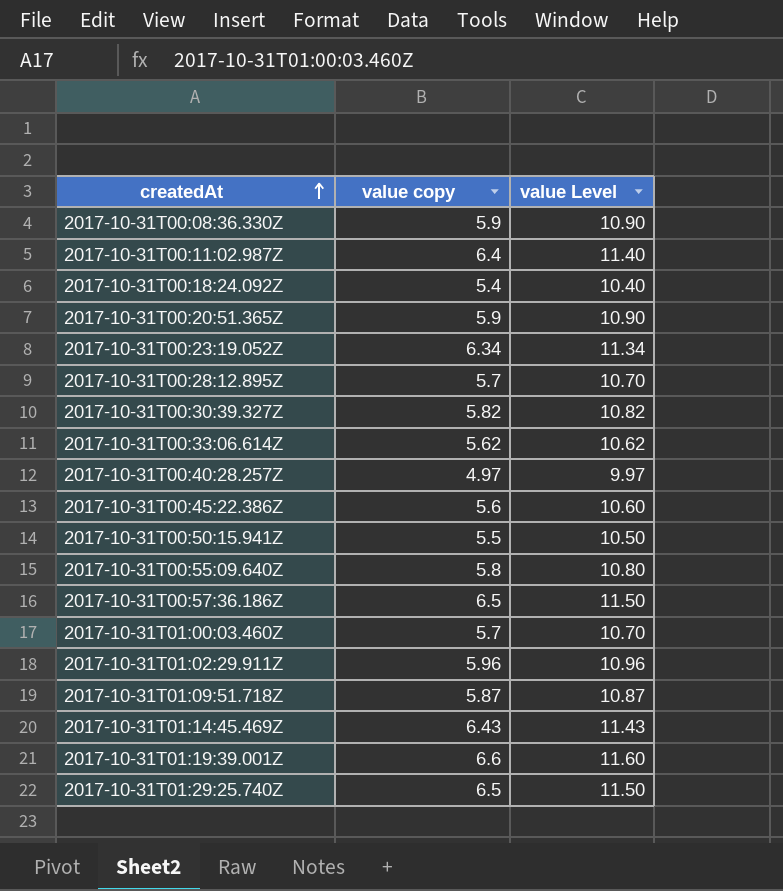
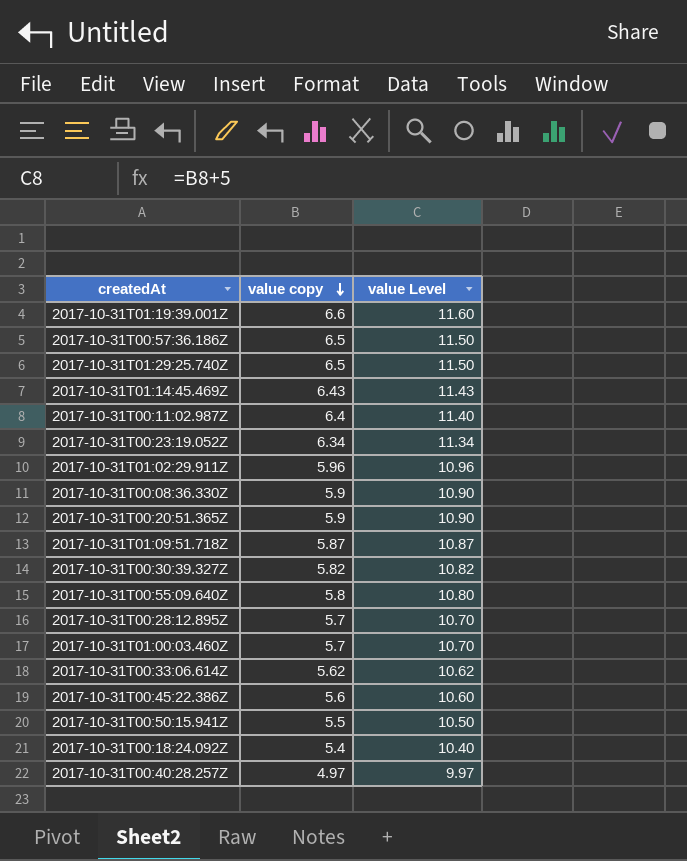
row order: createdAt ascending -> value copy descending

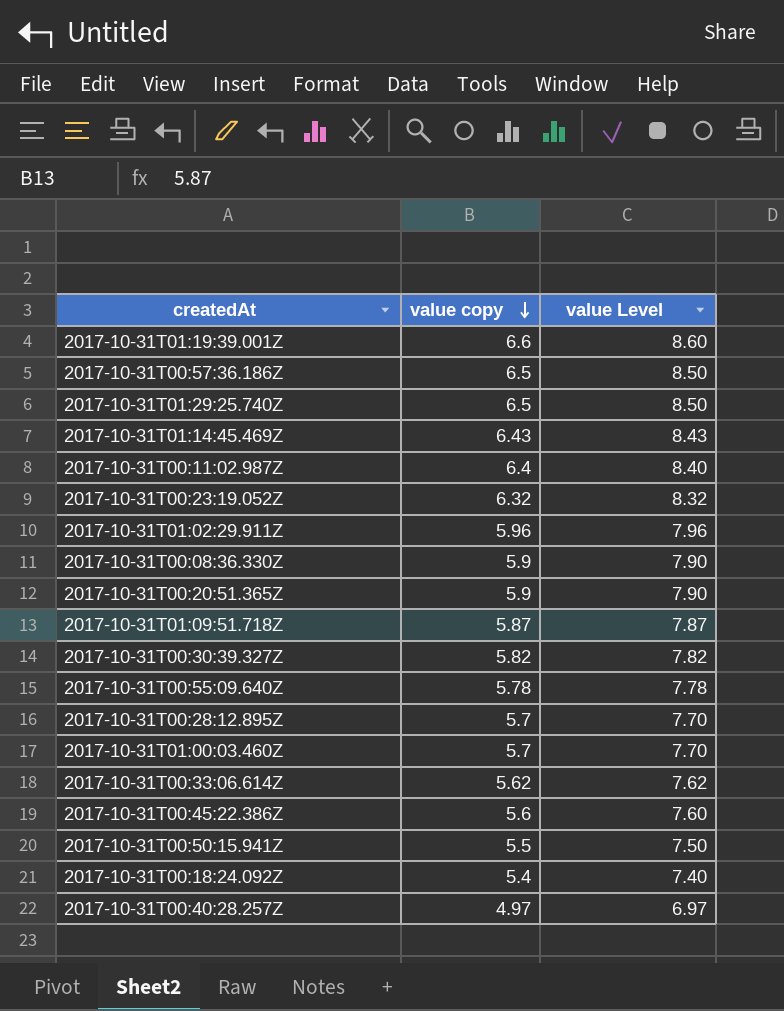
column value Level | formula: [value copy] + 5 -> [value copy] + 2
2017-10-31T00:23:19.052Z | value copy: 6.34 -> 6.32
2017-10-31T00:55:09.640Z | value copy: 5.8 -> 5.78

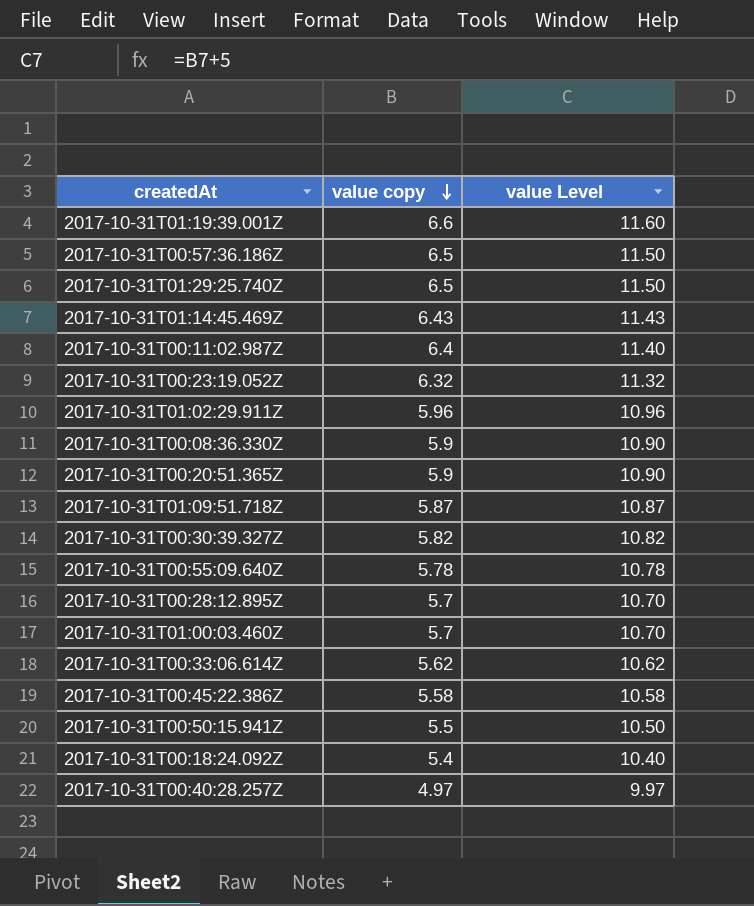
column value Level | formula: [value copy] + 2 -> [value copy] + 5
2017-10-31T00:45:22.386Z | value copy: 5.6 -> 5.58

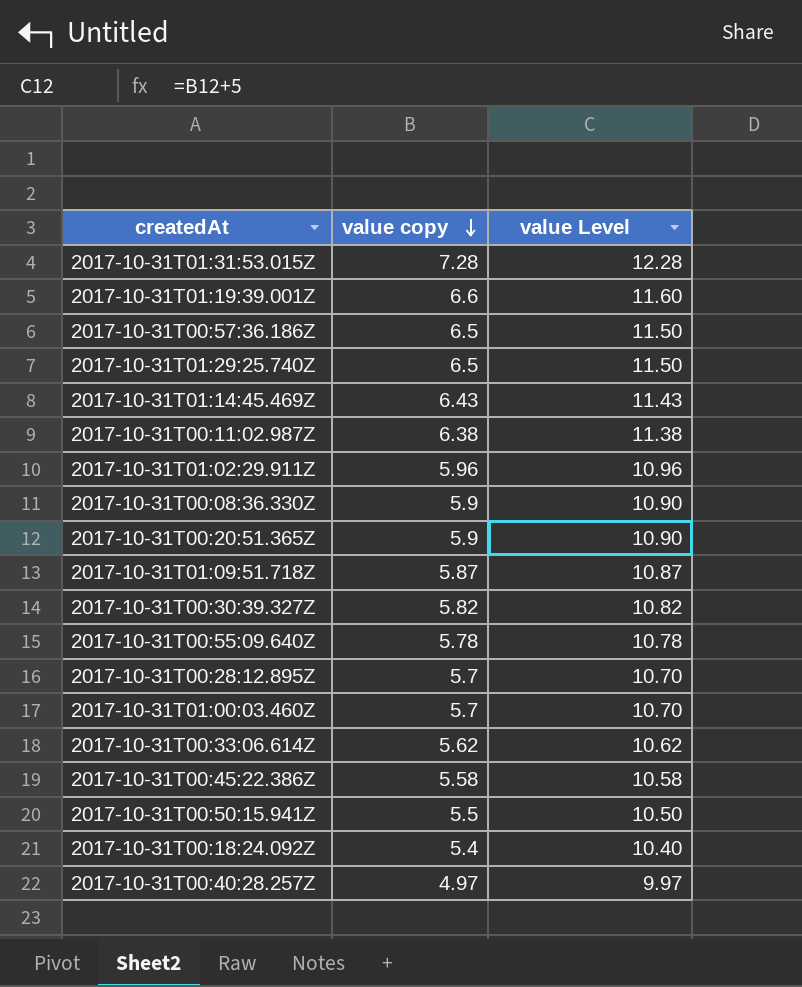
row 2017-10-31T00:23:19.052Z: 6.32 | 11.32 -> none
row 2017-10-31T01:31:53.015Z: none -> 7.28 | 12.28
2017-10-31T00:11:02.987Z | value copy: 6.4 -> 6.38
2017-10-31T00:11:02.987Z | value Level: 11.40 -> 11.38

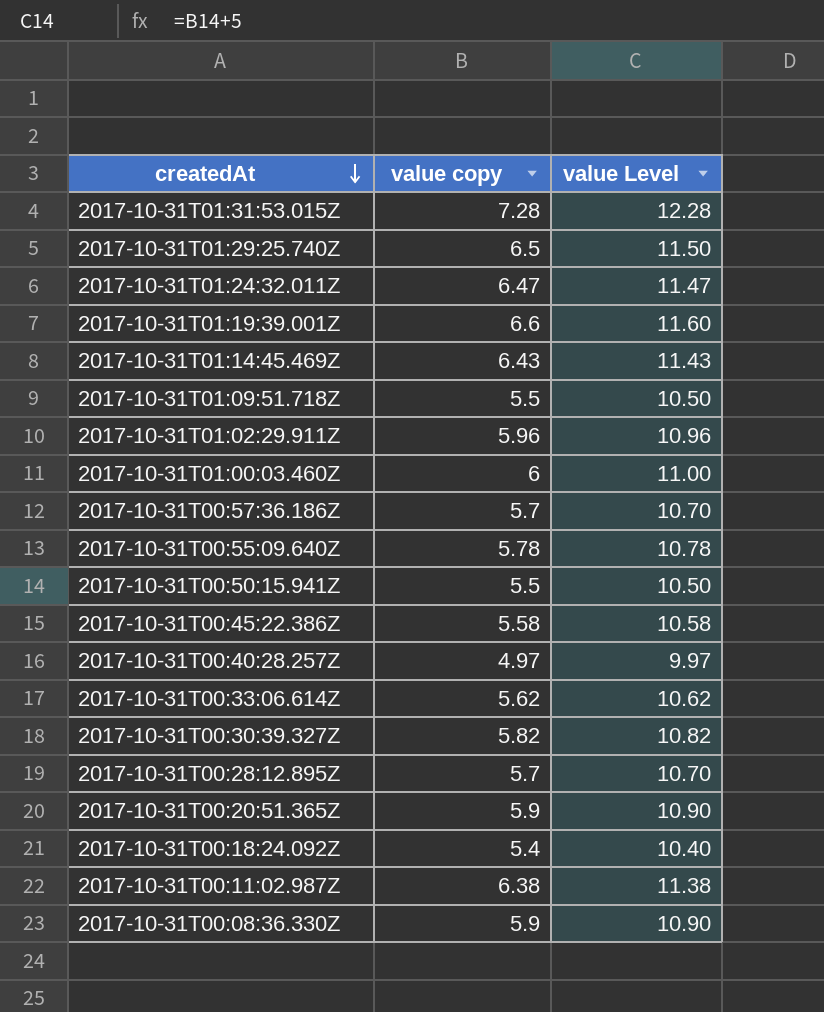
row order: value copy descending -> createdAt descending
row 2017-10-31T01:24:32.011Z: none -> 6.47 | 11.47
2017-10-31T01:09:51.718Z | value copy: 5.87 -> 5.5
2017-10-31T01:09:51.718Z | value Level: 10.87 -> 10.50
2017-10-31T01:00:03.460Z | value copy: 5.7 -> 6
2017-10-31T01:00:03.460Z | value Level: 10.70 -> 11.00
2017-10-31T00:57:36.186Z | value copy: 6.5 -> 5.7
2017-10-31T00:57:36.186Z | value Level: 11.50 -> 10.70

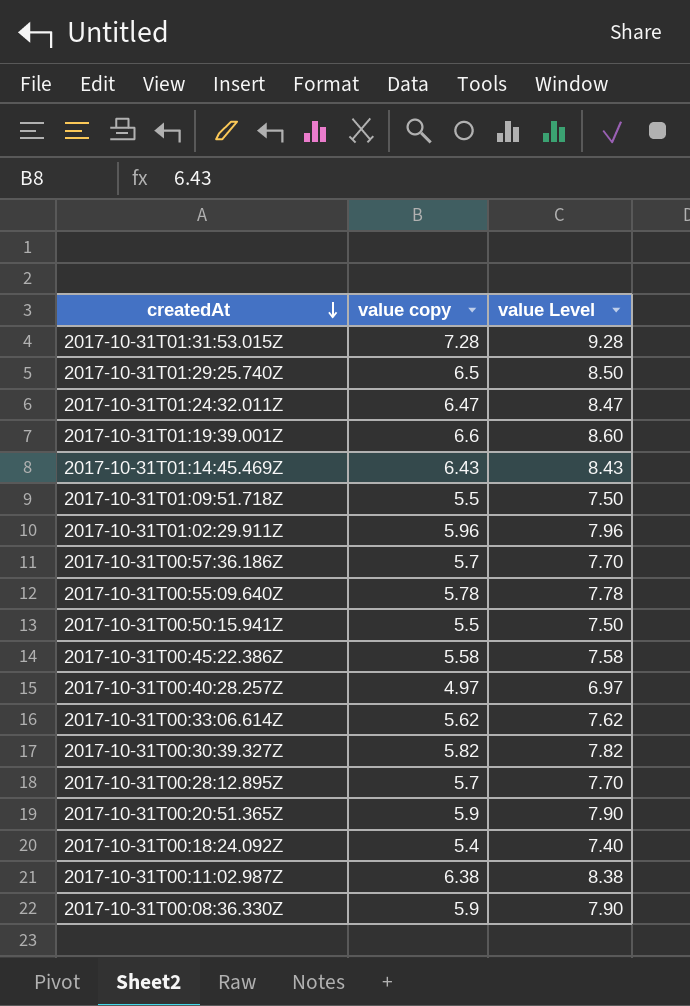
column value Level | formula: [value copy] + 5 -> [value copy] + 2
row 2017-10-31T01:00:03.460Z: 6 | 11.00 -> none

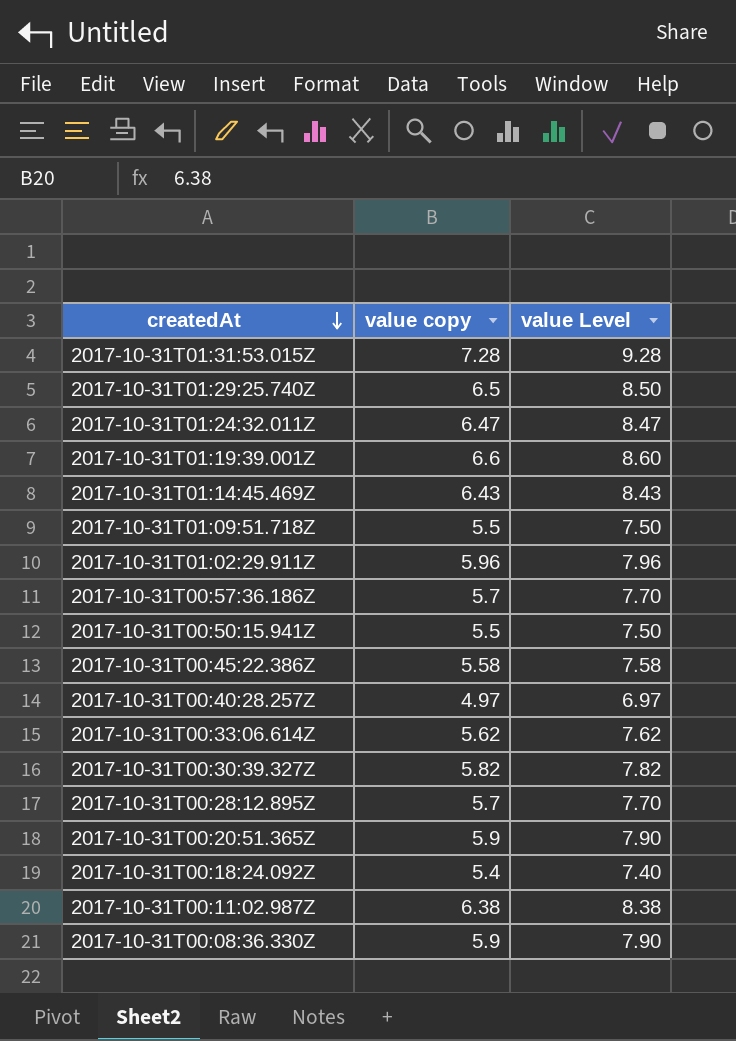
row 2017-10-31T00:55:09.640Z: 5.78 | 7.78 -> none

